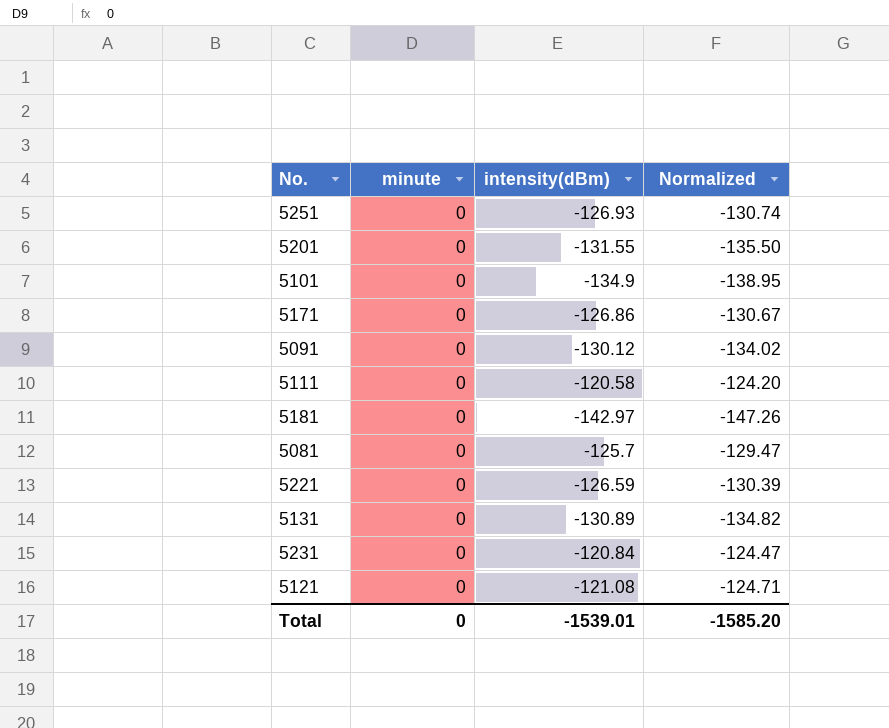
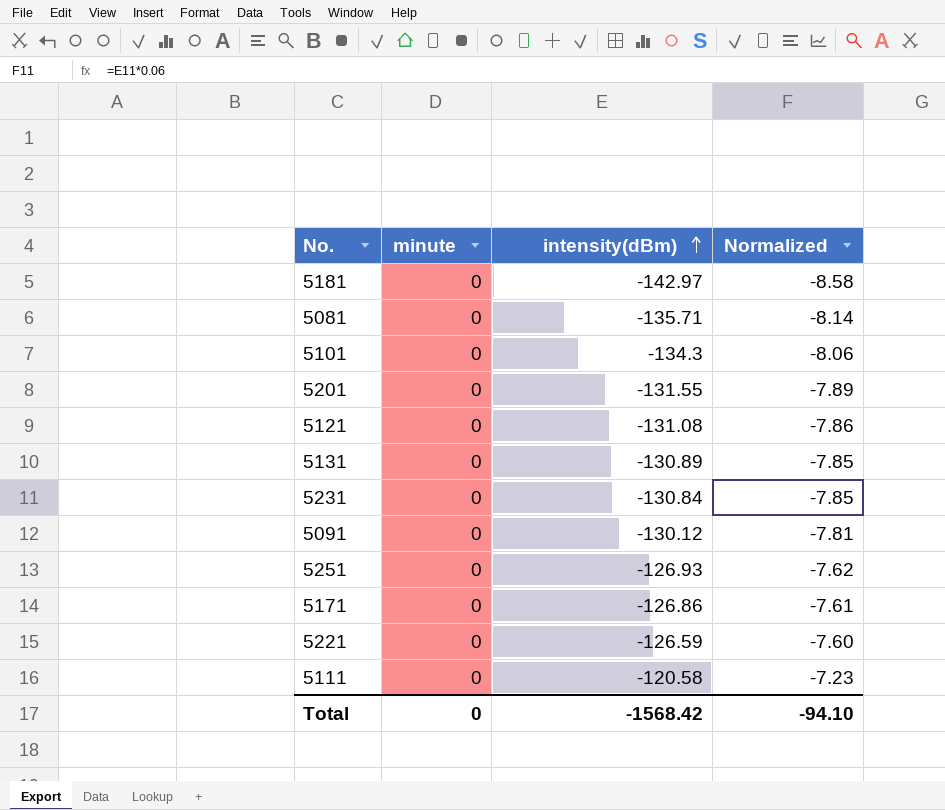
row order: none -> intensity(dBm) ascending
column Normalized | formula: [intensity(dBm)] * 1.03 -> [intensity(dBm)] * 0.06
5081 | intensity(dBm): -125.7 -> -135.71
5101 | intensity(dBm): -134.9 -> -134.3
5121 | intensity(dBm): -121.08 -> -131.08
5231 | intensity(dBm): -120.84 -> -130.84
Total | intensity(dBm): -1539.01 -> -1568.42
Total | Normalized: -1585.20 -> -94.10

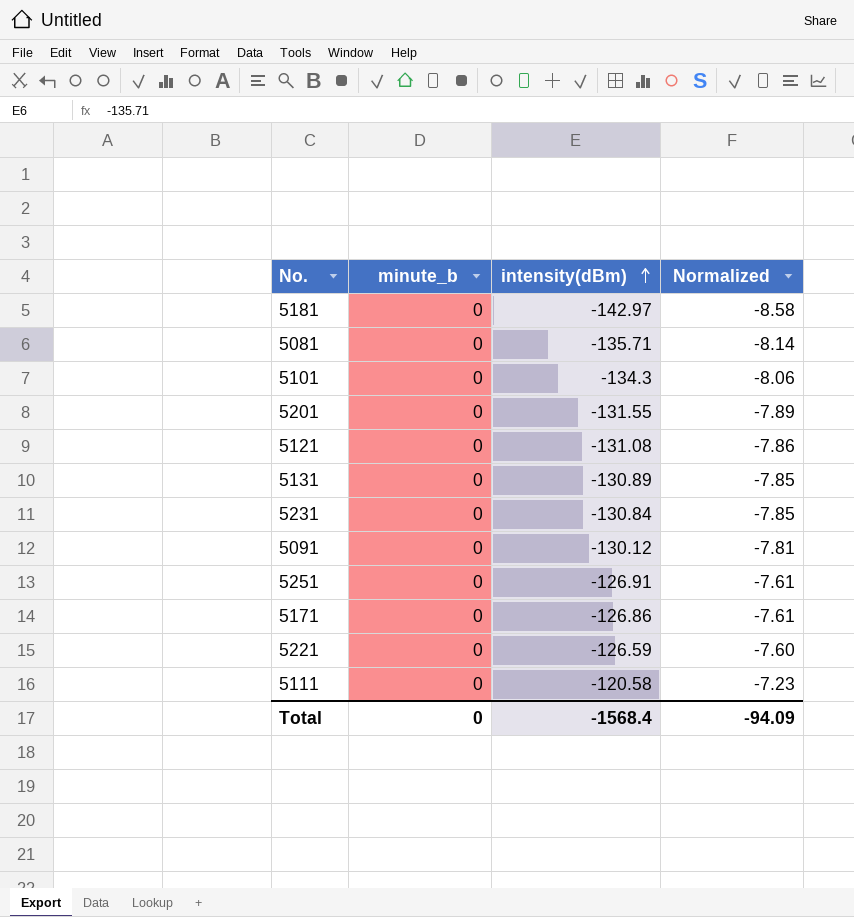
column name: minute -> minute_b
5251 | intensity(dBm): -126.93 -> -126.91
5251 | Normalized: -7.62 -> -7.61
Total | intensity(dBm): -1568.42 -> -1568.4
Total | Normalized: -94.10 -> -94.09

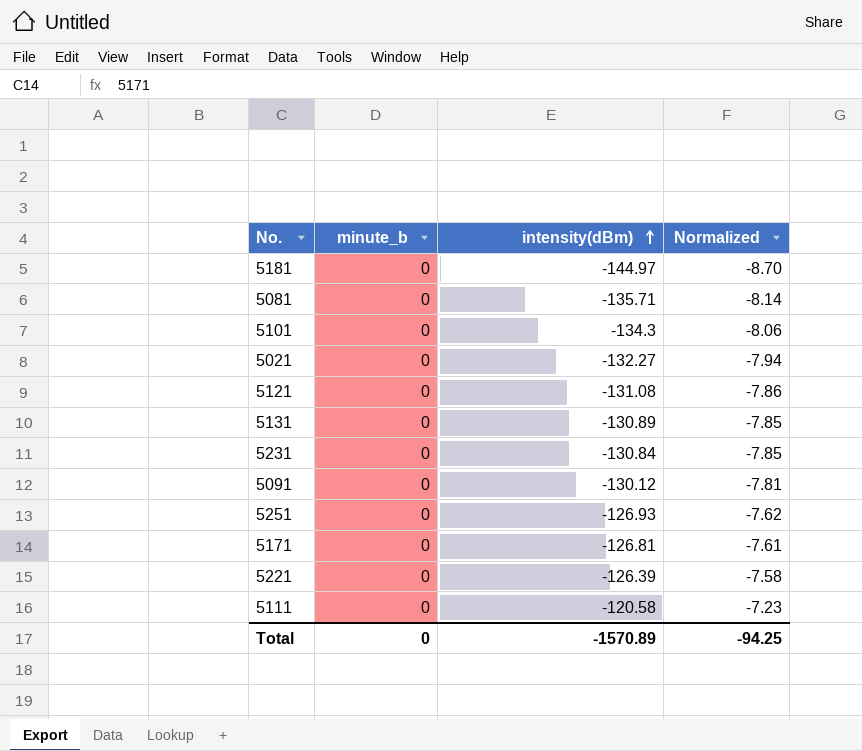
row 5201: 0 | -131.55 | -7.89 -> none
5181 | intensity(dBm): -142.97 -> -144.97
5181 | Normalized: -8.58 -> -8.70
row 5021: none -> 0 | -132.27 | -7.94
5251 | intensity(dBm): -126.91 -> -126.93
5251 | Normalized: -7.61 -> -7.62
5171 | intensity(dBm): -126.86 -> -126.81
5221 | intensity(dBm): -126.59 -> -126.39
5221 | Normalized: -7.60 -> -7.58
Total | intensity(dBm): -1568.4 -> -1570.89
Total | Normalized: -94.09 -> -94.25

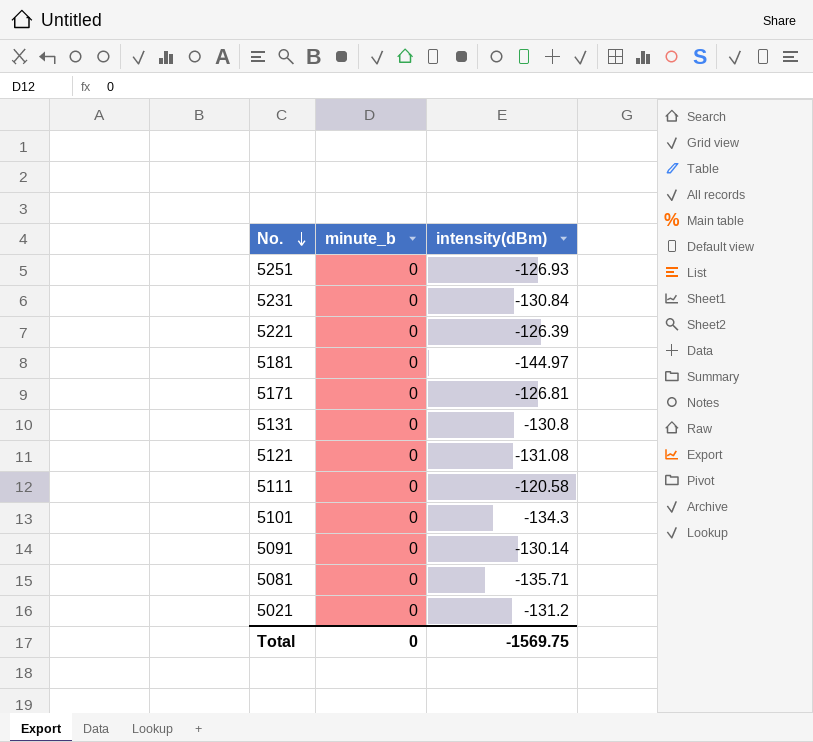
row order: intensity(dBm) ascending -> No. descending
column Normalized | formula: [intensity(dBm)] * 0.06 -> none
5131 | intensity(dBm): -130.89 -> -130.8
5091 | intensity(dBm): -130.12 -> -130.14
5021 | intensity(dBm): -132.27 -> -131.2
Total | intensity(dBm): -1570.89 -> -1569.75

